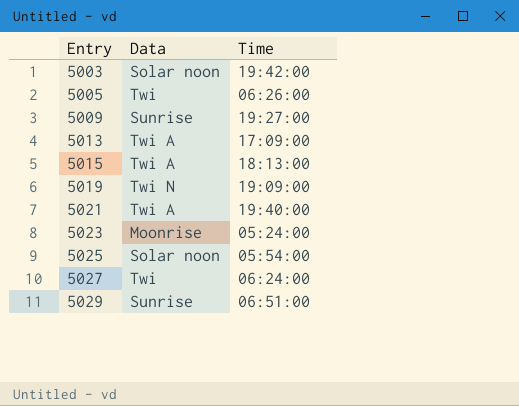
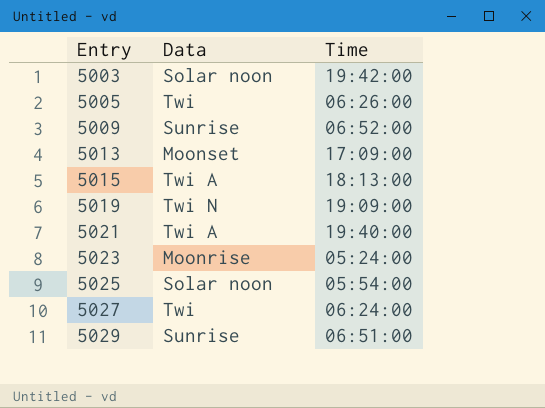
5009 | Time: 19:27:00 -> 06:52:00
5013 | Data: Twi A -> Moonset

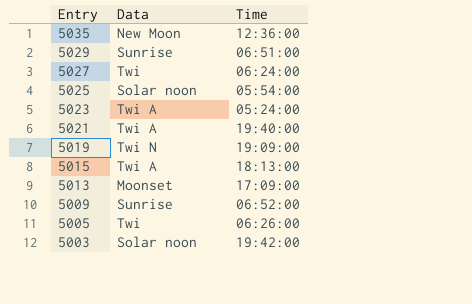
row order: Entry ascending -> Entry descending
row 5035: none -> New Moon | 12:36:00
5023 | Data: Moonrise -> Twi A

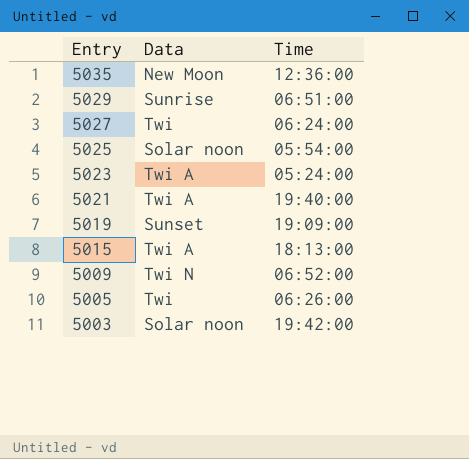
row 5013: Moonset | 17:09:00 -> none
5019 | Data: Twi N -> Sunset
5009 | Data: Sunrise -> Twi N

